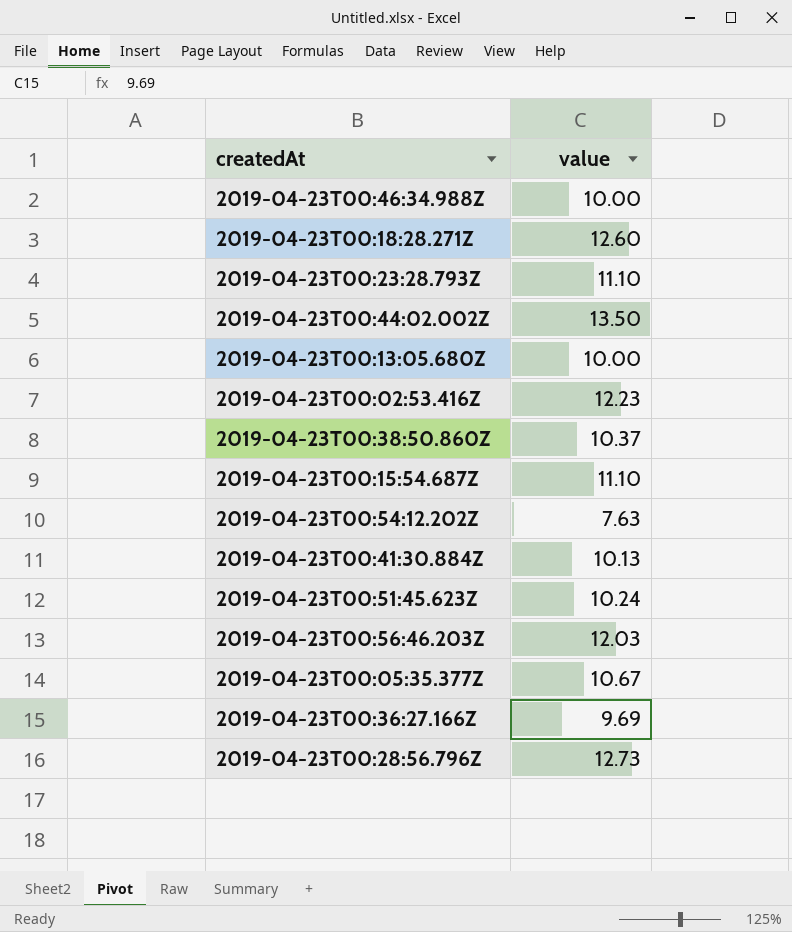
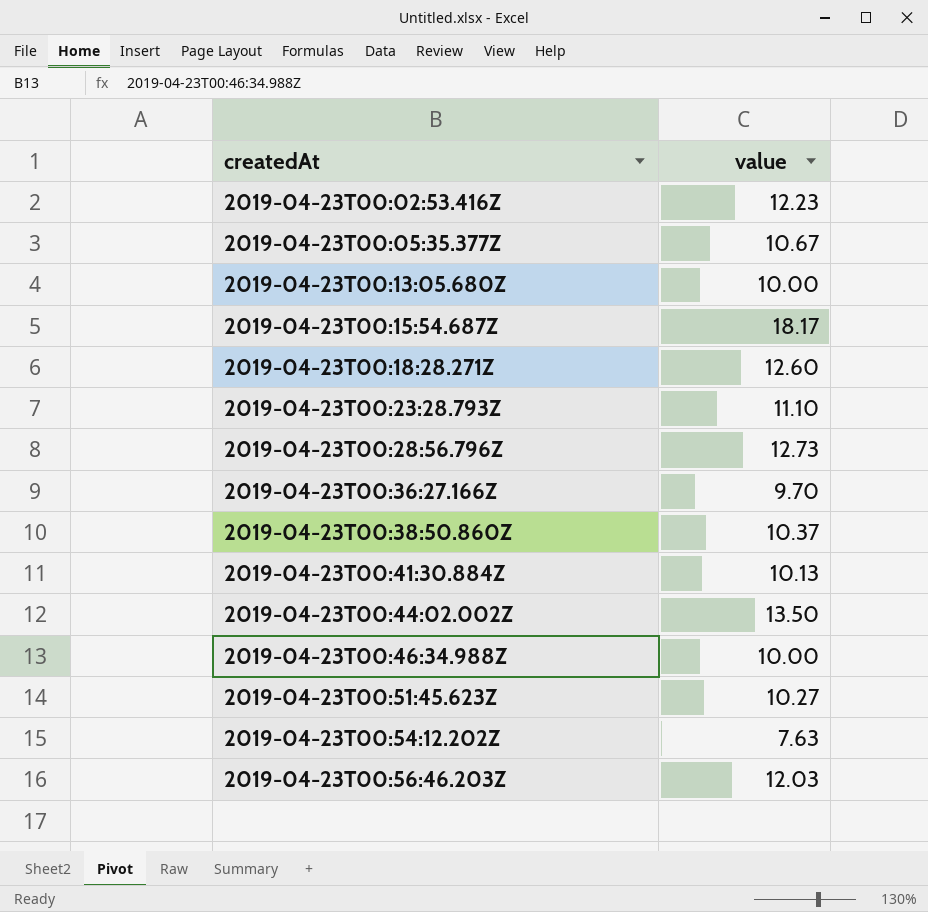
row order: none -> createdAt ascending
2019-04-23T00:15:54.687Z | value: 11.10 -> 18.17
2019-04-23T00:36:27.166Z | value: 9.69 -> 9.70
2019-04-23T00:51:45.623Z | value: 10.24 -> 10.27

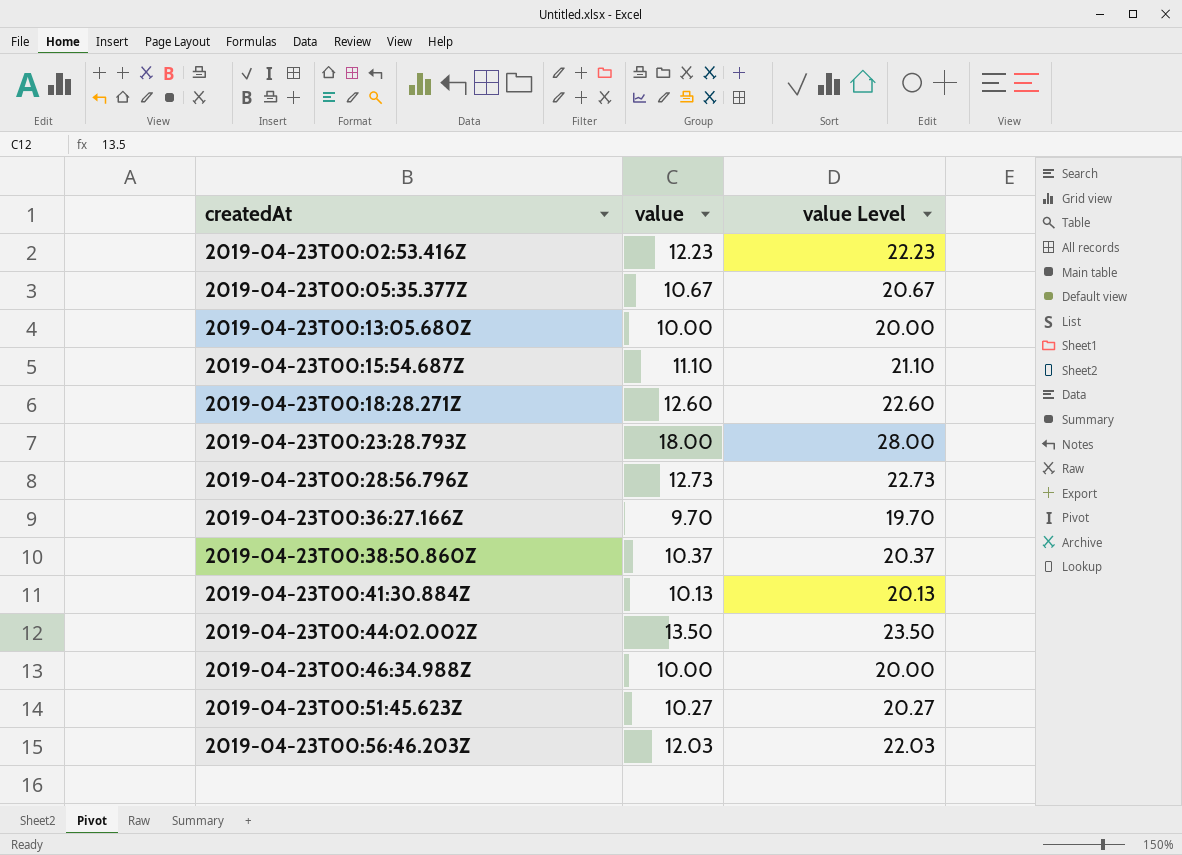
column value Level | formula: none -> [value] + 10
row 2019-04-23T00:54:12.202Z: 7.63 -> none
2019-04-23T00:15:54.687Z | value: 18.17 -> 11.10
2019-04-23T00:23:28.793Z | value: 11.10 -> 18.00

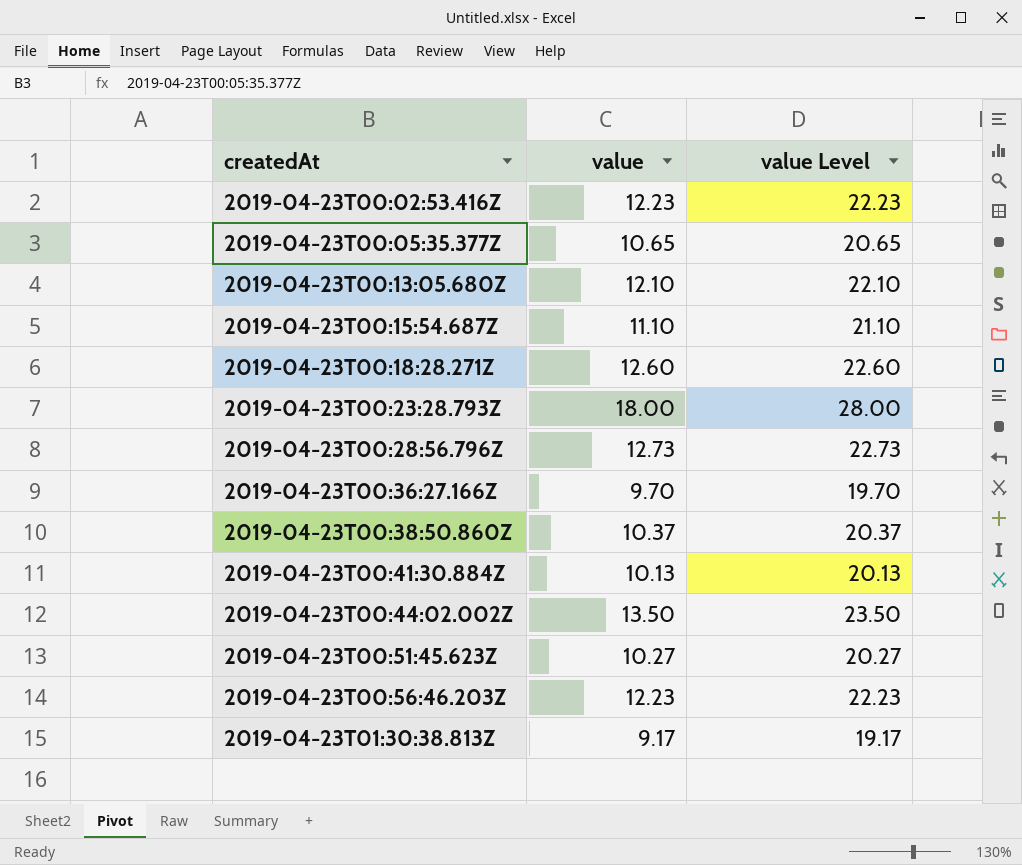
row 2019-04-23T00:46:34.988Z: 10.00 | 20.00 -> none
2019-04-23T00:05:35.377Z | value: 10.67 -> 10.65
2019-04-23T00:05:35.377Z | value Level: 20.67 -> 20.65
2019-04-23T00:13:05.680Z | value: 10.00 -> 12.10
2019-04-23T00:13:05.680Z | value Level: 20.00 -> 22.10
2019-04-23T00:56:46.203Z | value: 12.03 -> 12.23
2019-04-23T00:56:46.203Z | value Level: 22.03 -> 22.23
row 2019-04-23T01:30:38.813Z: none -> 9.17 | 19.17

